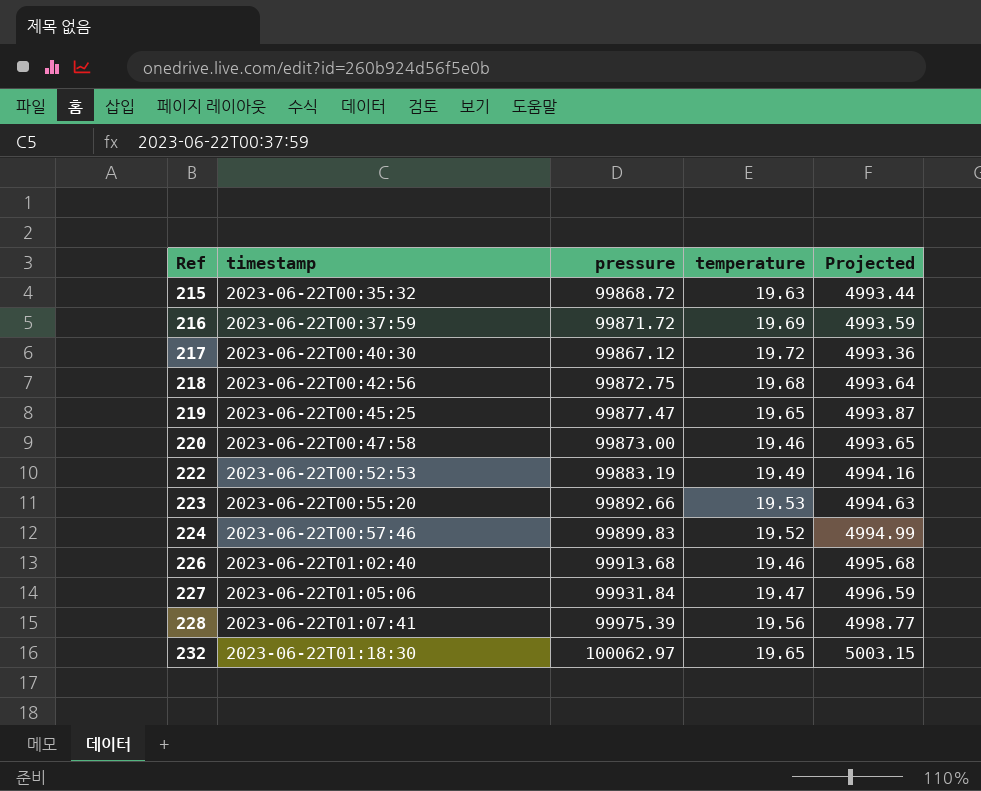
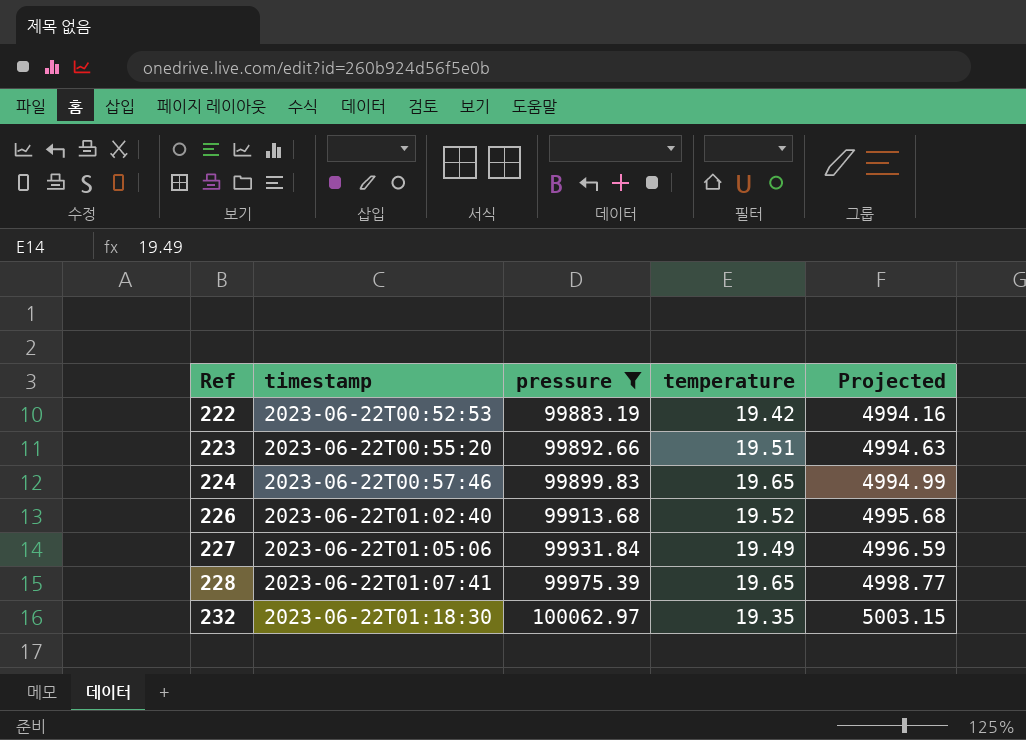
filter: none -> pressure >= 99883.19
222 | temperature: 19.49 -> 19.42
223 | temperature: 19.53 -> 19.51
224 | temperature: 19.52 -> 19.65
226 | temperature: 19.46 -> 19.52
227 | temperature: 19.47 -> 19.49
228 | temperature: 19.56 -> 19.65
232 | temperature: 19.65 -> 19.35

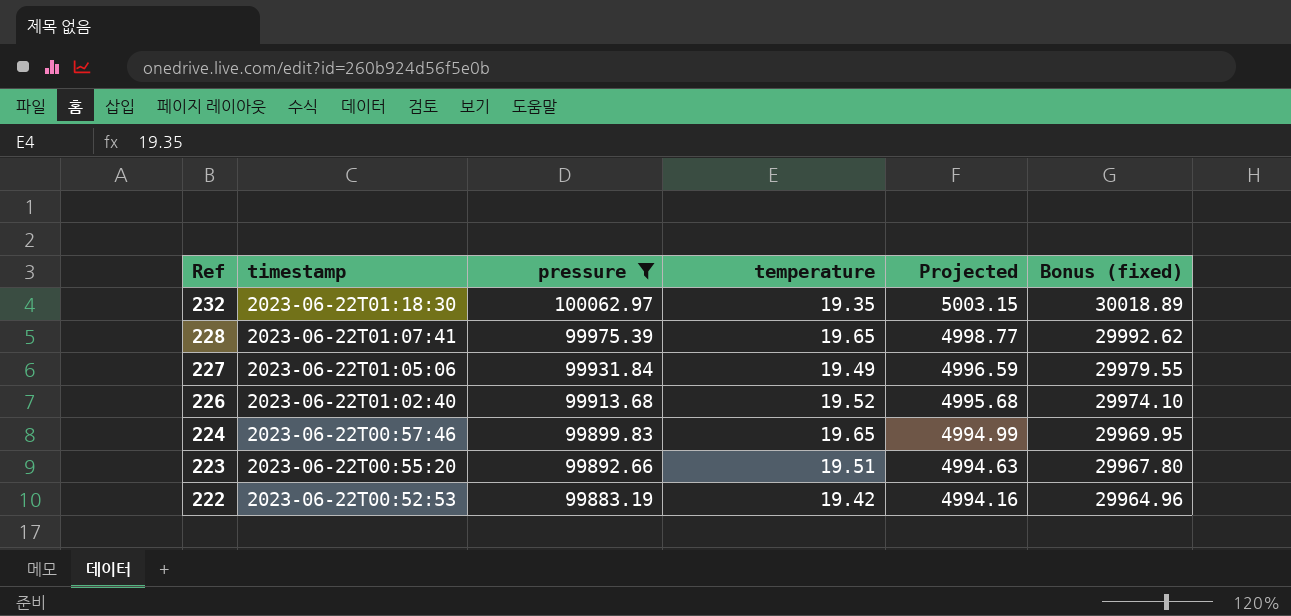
row order: Ref ascending -> Ref descending
column Bonus (fixed) | formula: none -> [pressure] * 0.3

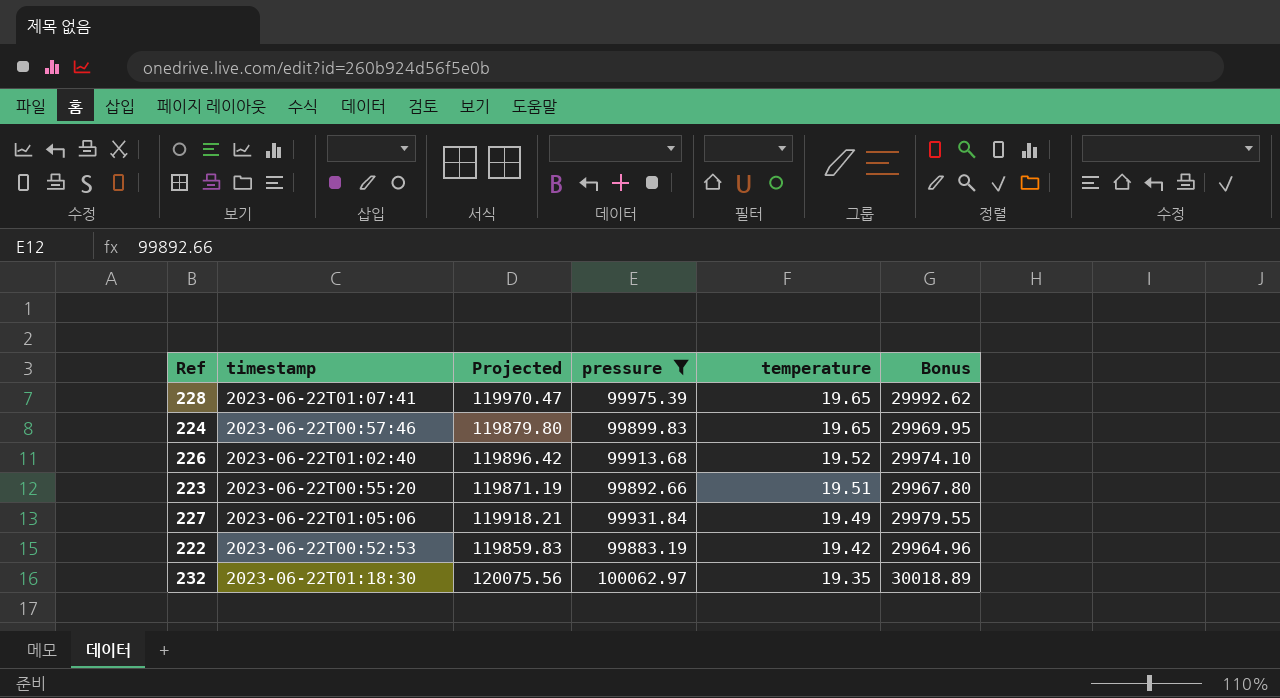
row order: Ref descending -> temperature descending
column Projected | formula: [pressure] * 0.05 -> [pressure] * 1.2
column Projected | position: 5 -> 3
column name: Bonus (fixed) -> Bonus

